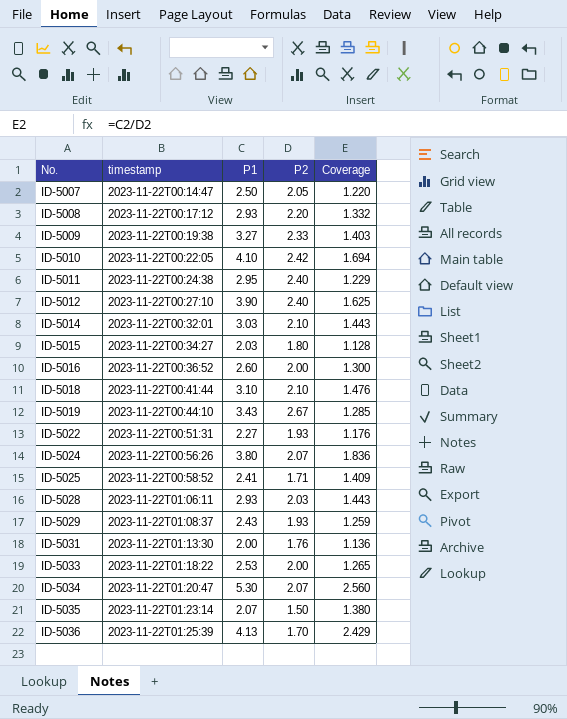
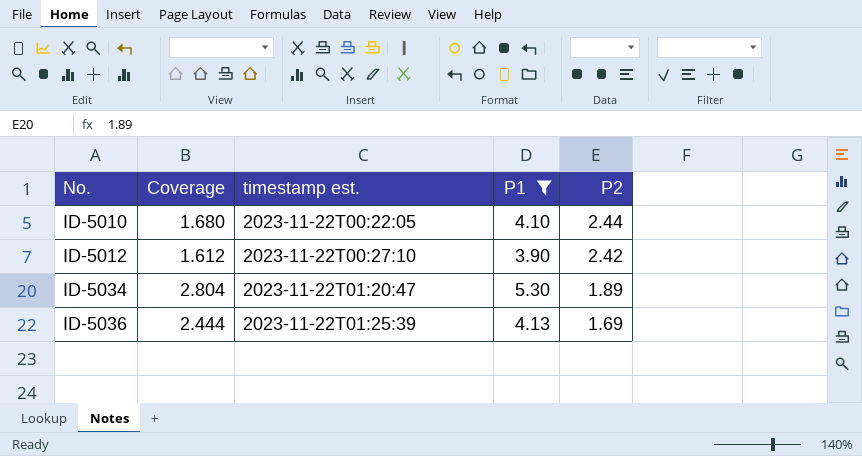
filter: none -> P1 >= 3.90
column Coverage | position: 5 -> 2
column name: timestamp -> timestamp est.
ID-5010 | Coverage: 1.694 -> 1.680
ID-5010 | P2: 2.42 -> 2.44
ID-5012 | Coverage: 1.625 -> 1.612
ID-5012 | P2: 2.40 -> 2.42
ID-5034 | Coverage: 2.560 -> 2.804
ID-5034 | P2: 2.07 -> 1.89
ID-5036 | Coverage: 2.429 -> 2.444
ID-5036 | P2: 1.70 -> 1.69

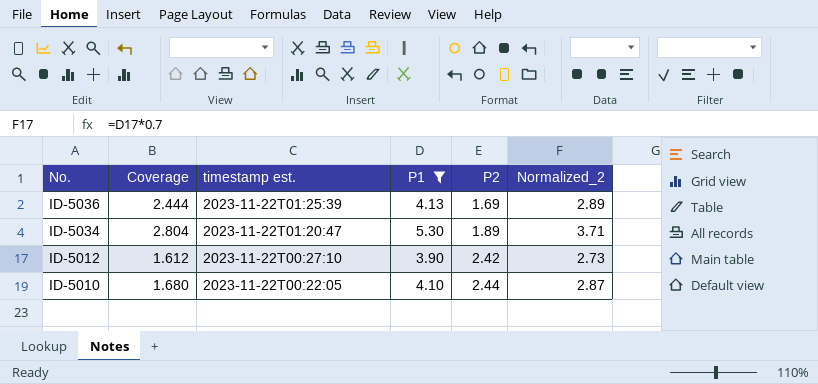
row order: No. ascending -> No. descending
column Normalized_2 | formula: none -> [P1] * 0.7

